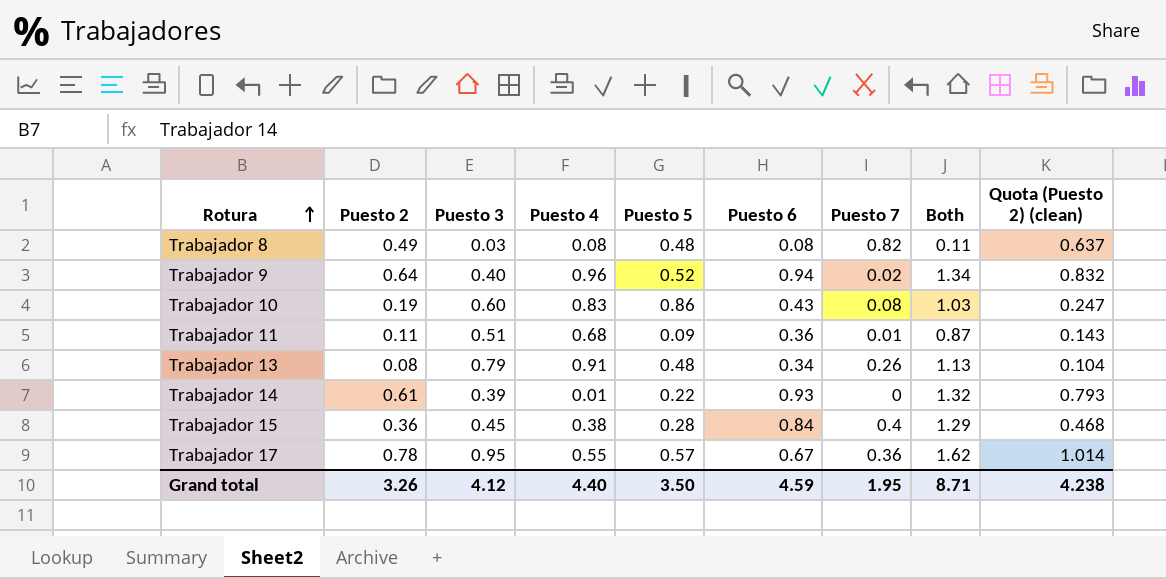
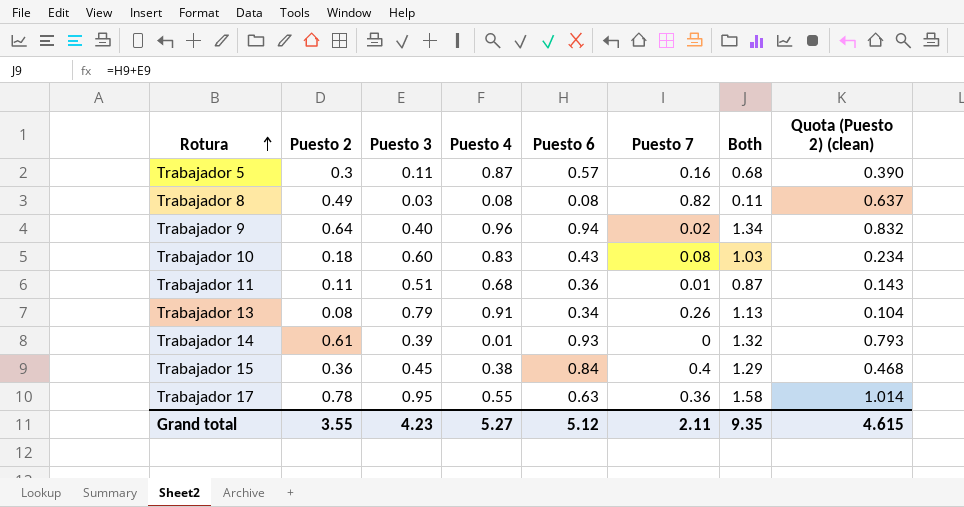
column Puesto 5 | position: 5 -> none
row Trabajador 5: none -> 0.3 | 0.11 | 0.87 | 0.57 | 0.16 | 0.68 | 0.390
Trabajador 10 | Puesto 2: 0.19 -> 0.18
Trabajador 10 | Quota (Puesto 2) (clean): 0.247 -> 0.234
Trabajador 17 | Puesto 6: 0.67 -> 0.63
Trabajador 17 | Both: 1.62 -> 1.58
Grand total | Puesto 2: 3.26 -> 3.55
Grand total | Puesto 3: 4.12 -> 4.23
Grand total | Puesto 4: 4.40 -> 5.27
Grand total | Puesto 6: 4.59 -> 5.12
Grand total | Puesto 7: 1.95 -> 2.11
Grand total | Both: 8.71 -> 9.35
Grand total | Quota (Puesto 2) (clean): 4.238 -> 4.615

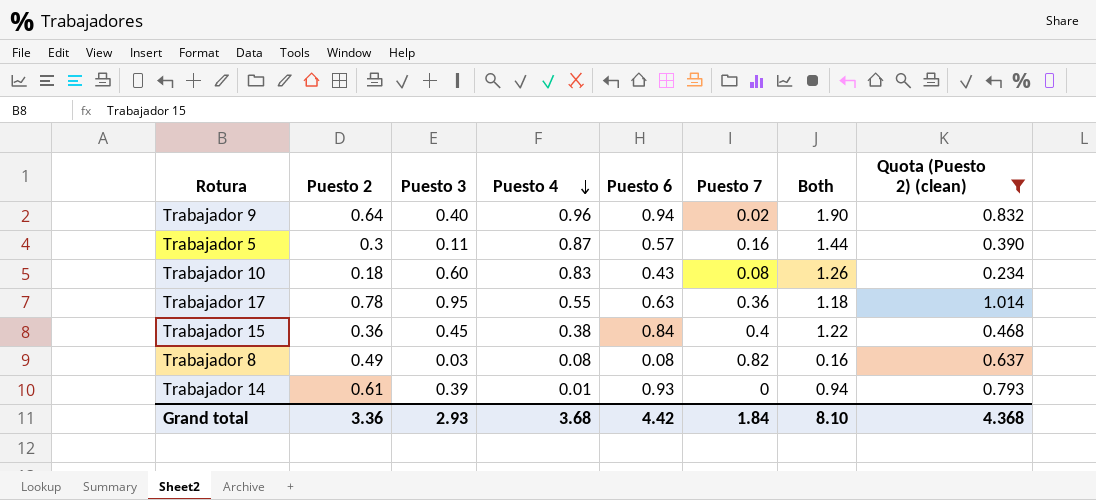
filter: none -> Quota (Puesto 2) (clean) >= 0.234
row order: Rotura ascending -> Puesto 4 descending
column Both | formula: [Puesto 3] + [Puesto 6] -> [Puesto 4] + [Puesto 6]
Grand total | Puesto 2: 3.55 -> 3.36
Grand total | Puesto 3: 4.23 -> 2.93
Grand total | Puesto 4: 5.27 -> 3.68
Grand total | Puesto 6: 5.12 -> 4.42
Grand total | Puesto 7: 2.11 -> 1.84
Grand total | Both: 9.35 -> 8.10
Grand total | Quota (Puesto 2) (clean): 4.615 -> 4.368

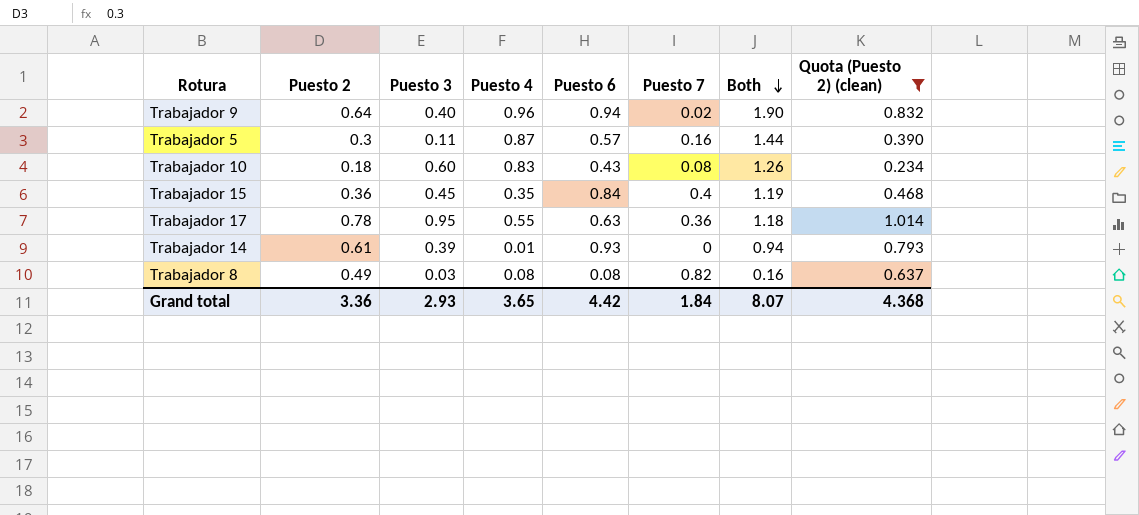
row order: Puesto 4 descending -> Both descending
Trabajador 15 | Puesto 4: 0.38 -> 0.35
Trabajador 15 | Both: 1.22 -> 1.19
Grand total | Puesto 4: 3.68 -> 3.65
Grand total | Both: 8.10 -> 8.07

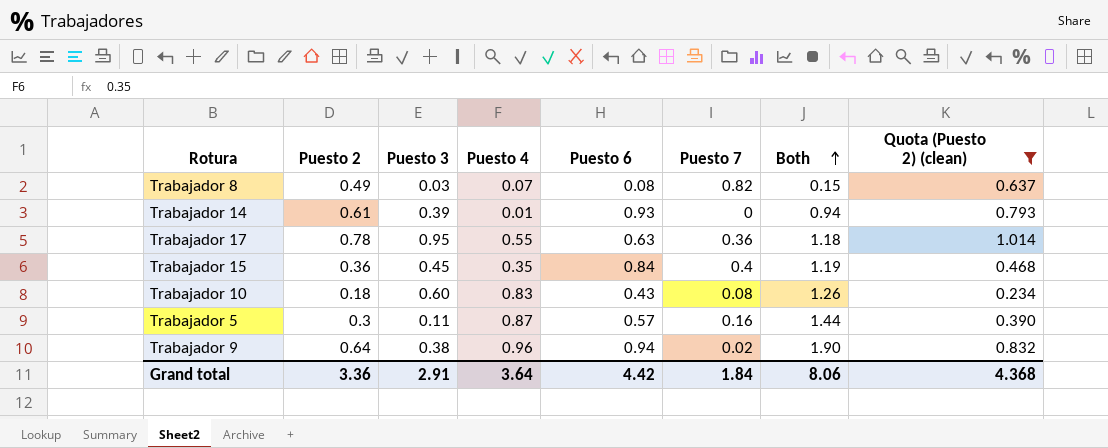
row order: Both descending -> Both ascending
Trabajador 8 | Puesto 4: 0.08 -> 0.07
Trabajador 8 | Both: 0.16 -> 0.15
Trabajador 9 | Puesto 3: 0.40 -> 0.38
Grand total | Puesto 3: 2.93 -> 2.91
Grand total | Puesto 4: 3.65 -> 3.64
Grand total | Both: 8.07 -> 8.06

